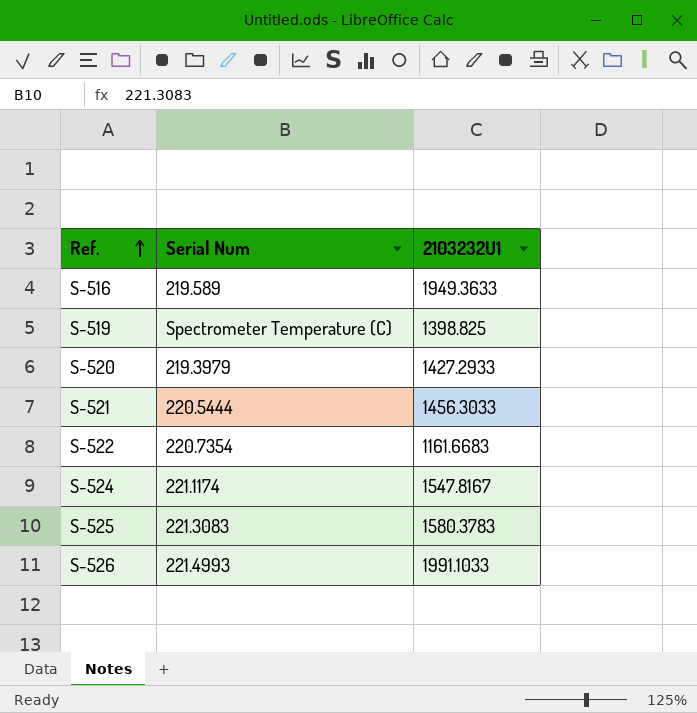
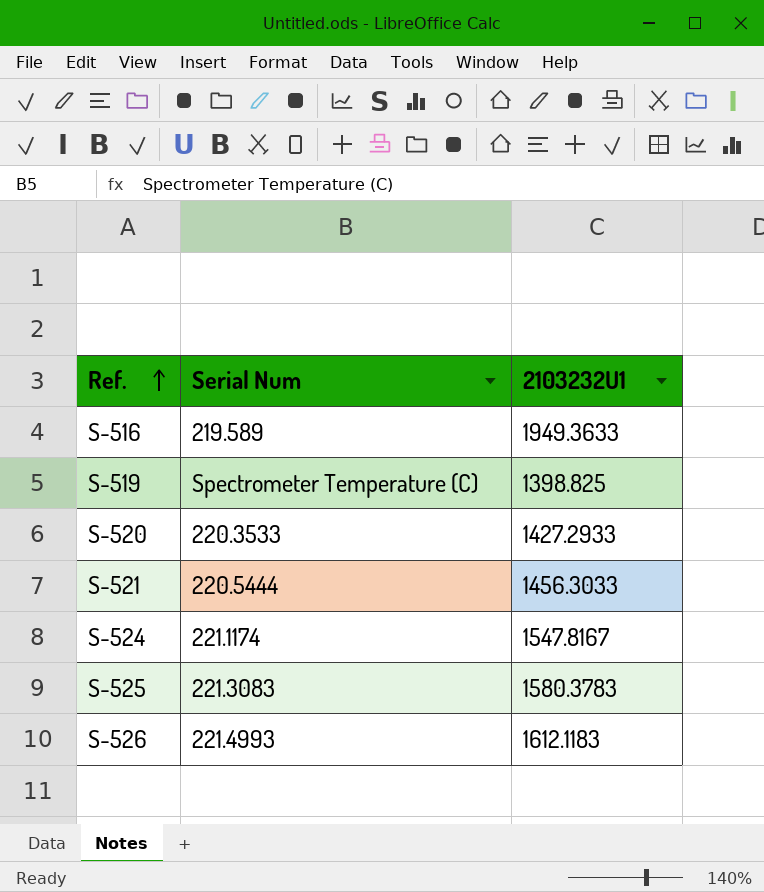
row S-522: 220.7354 | 1161.6683 -> none
S-520 | Serial Num: 219.3979 -> 220.3533
S-526 | 2103232U1: 1991.1033 -> 1612.1183

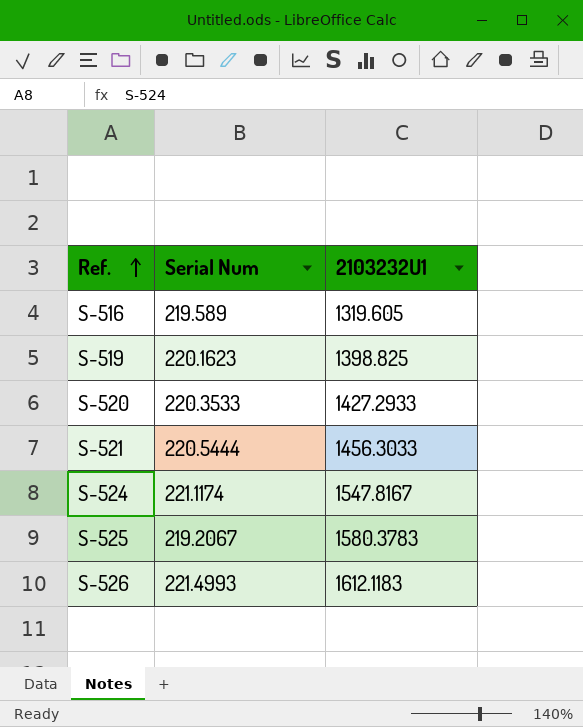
S-516 | 2103232U1: 1949.3633 -> 1319.605
S-519 | Serial Num: Spectrometer Temperature (C) -> 220.1623
S-525 | Serial Num: 221.3083 -> 219.2067

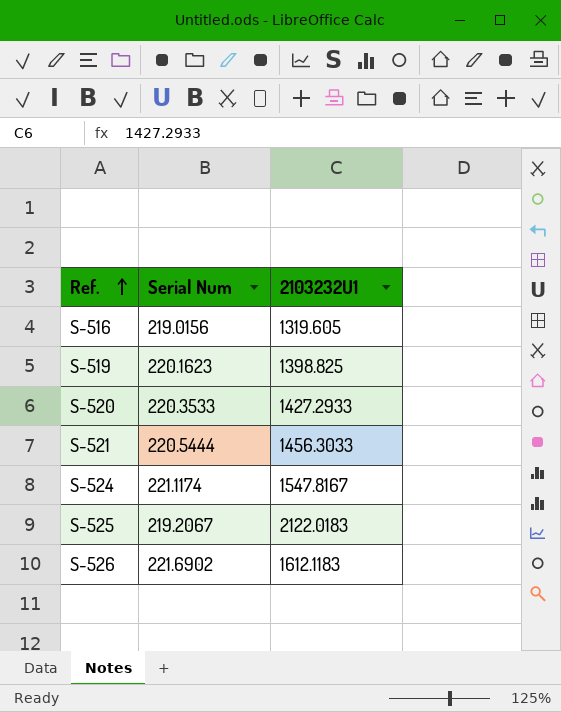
S-516 | Serial Num: 219.589 -> 219.0156
S-525 | 2103232U1: 1580.3783 -> 2122.0183
S-526 | Serial Num: 221.4993 -> 221.6902

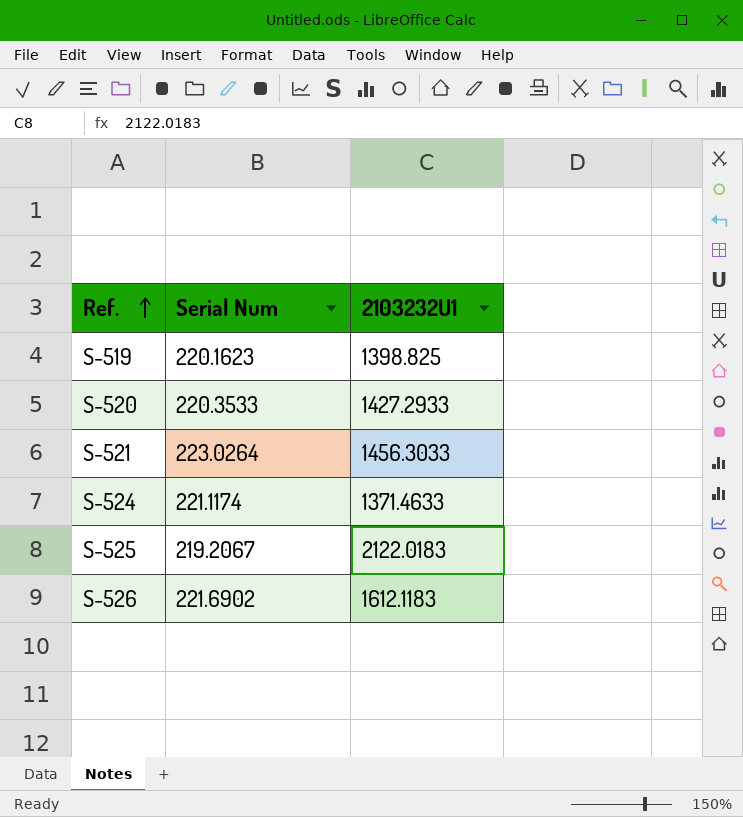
row S-516: 219.0156 | 1319.605 -> none
S-521 | Serial Num: 220.5444 -> 223.0264
S-524 | 2103232U1: 1547.8167 -> 1371.4633

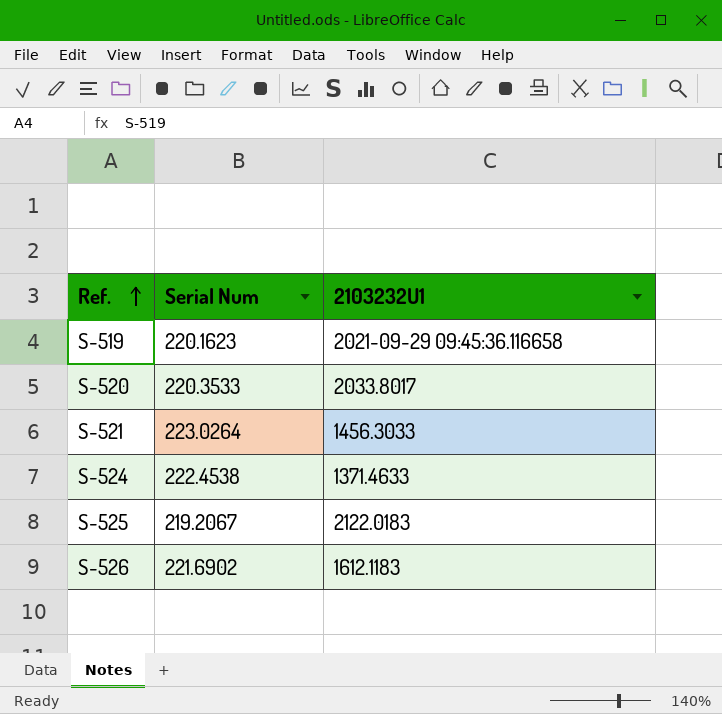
S-519 | 2103232U1: 1398.825 -> 2021-09-29 09:45:36.116658
S-520 | 2103232U1: 1427.2933 -> 2033.8017
S-524 | Serial Num: 221.1174 -> 222.4538

